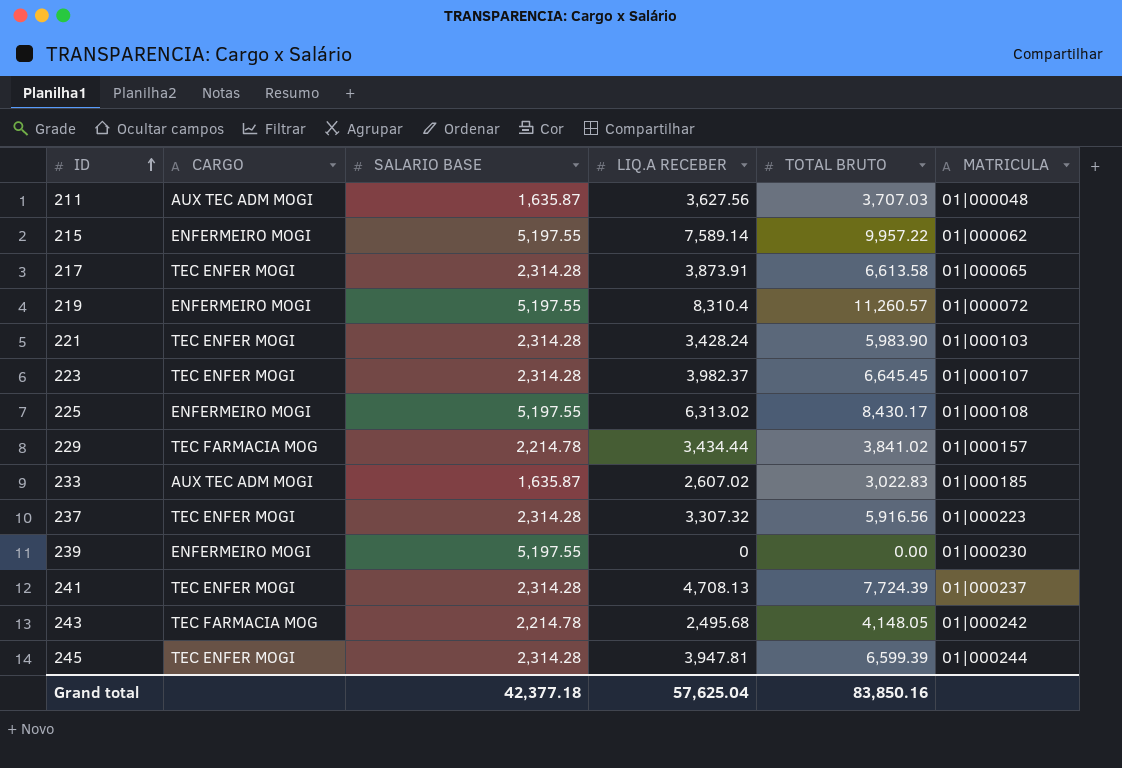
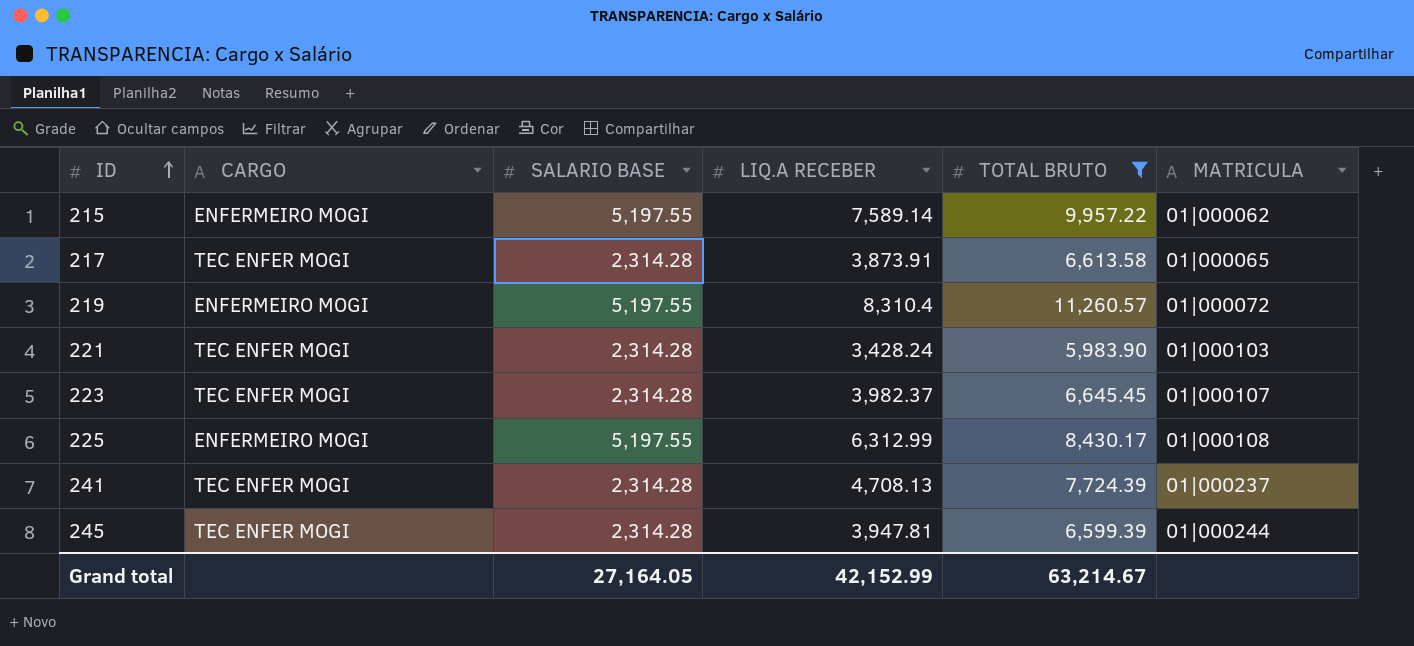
filter: none -> TOTAL BRUTO >= 5,983.90
225 | LIQ.A RECEBER: 6,313.02 -> 6,312.99
Grand total | SALARIO BASE: 42,377.18 -> 27,164.05
Grand total | LIQ.A RECEBER: 57,625.04 -> 42,152.99
Grand total | TOTAL BRUTO: 83,850.16 -> 63,214.67

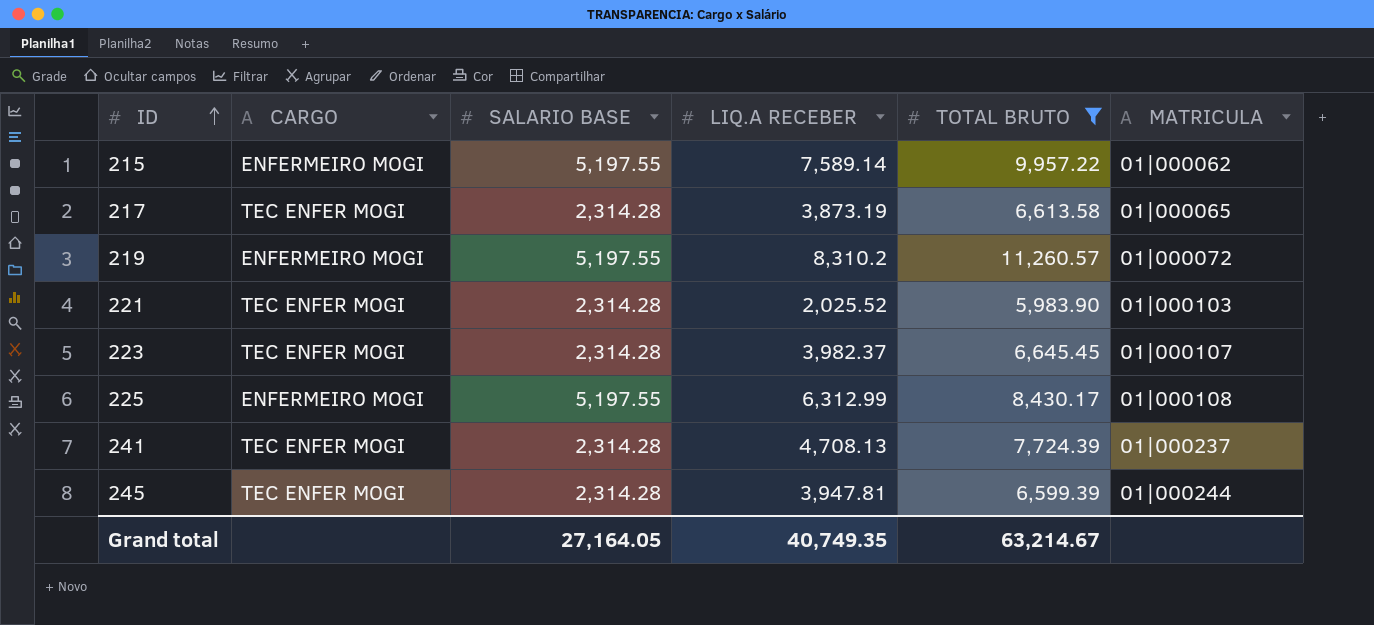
217 | LIQ.A RECEBER: 3,873.91 -> 3,873.19
219 | LIQ.A RECEBER: 8,310.4 -> 8,310.2
221 | LIQ.A RECEBER: 3,428.24 -> 2,025.52
Grand total | LIQ.A RECEBER: 42,152.99 -> 40,749.35

